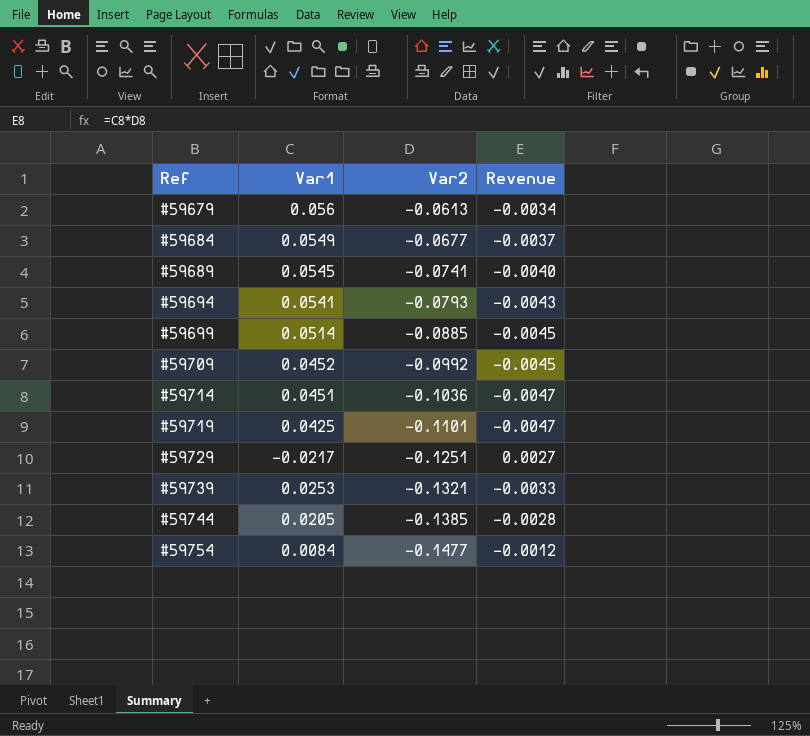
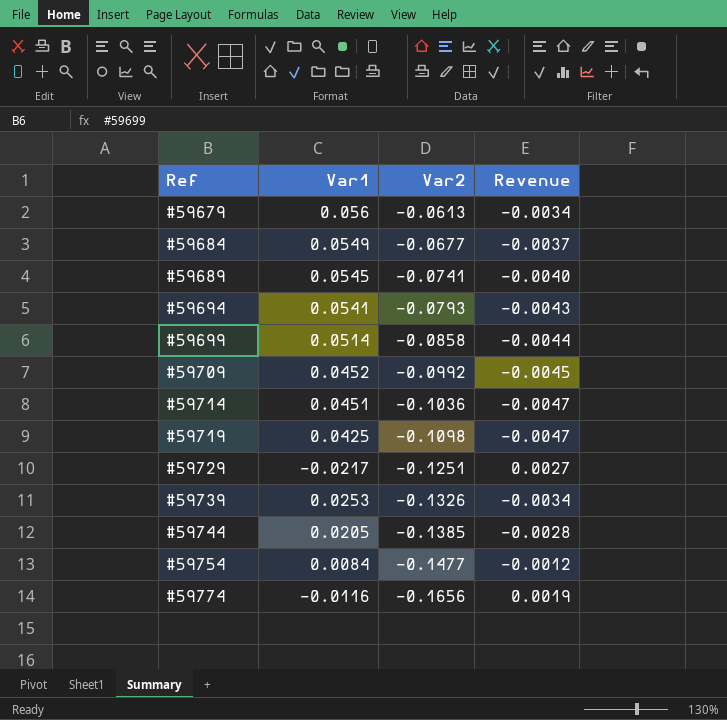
#59699 | Var2: -0.0885 -> -0.0858
#59699 | Revenue: -0.0045 -> -0.0044
#59719 | Var2: -0.1101 -> -0.1098
#59739 | Var2: -0.1321 -> -0.1326
#59739 | Revenue: -0.0033 -> -0.0034
row #59774: none -> -0.0116 | -0.1656 | 0.0019

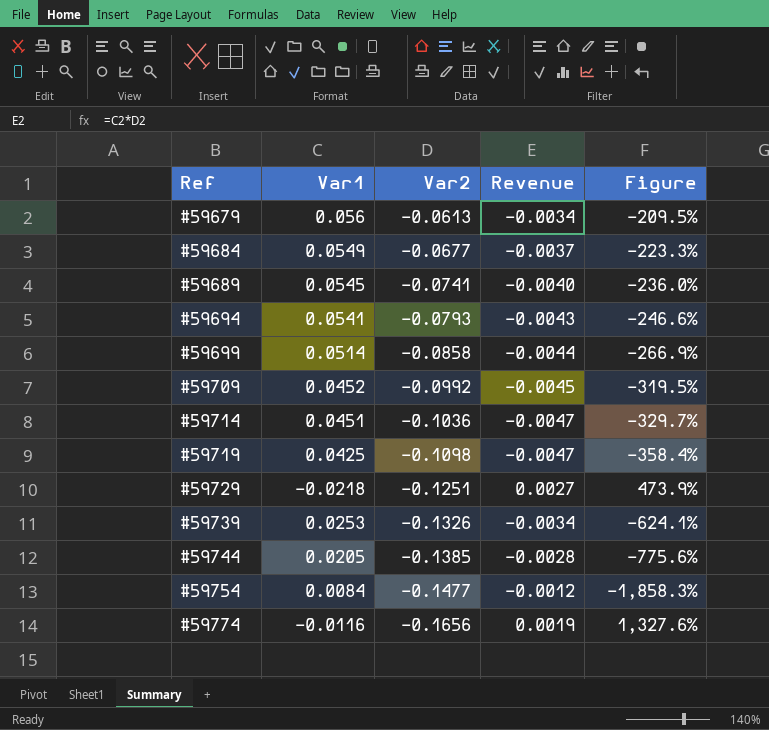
column Figure | formula: none -> ([Var2] - [Var1]) / [Var1]
#59729 | Var1: -0.0217 -> -0.0218

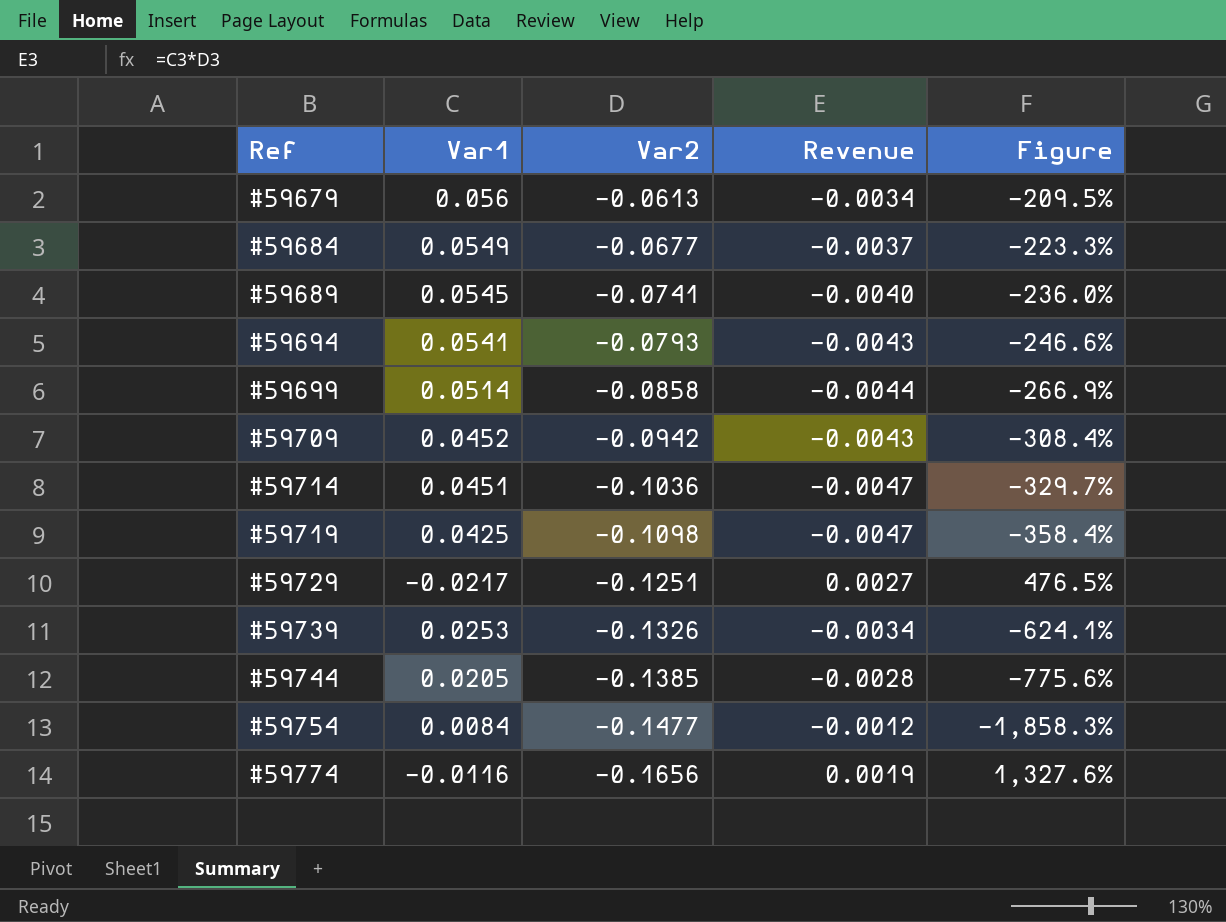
#59709 | Var2: -0.0992 -> -0.0942
#59709 | Revenue: -0.0045 -> -0.0043
#59709 | Figure: -319.5% -> -308.4%
#59729 | Var1: -0.0218 -> -0.0217
#59729 | Figure: 473.9% -> 476.5%

